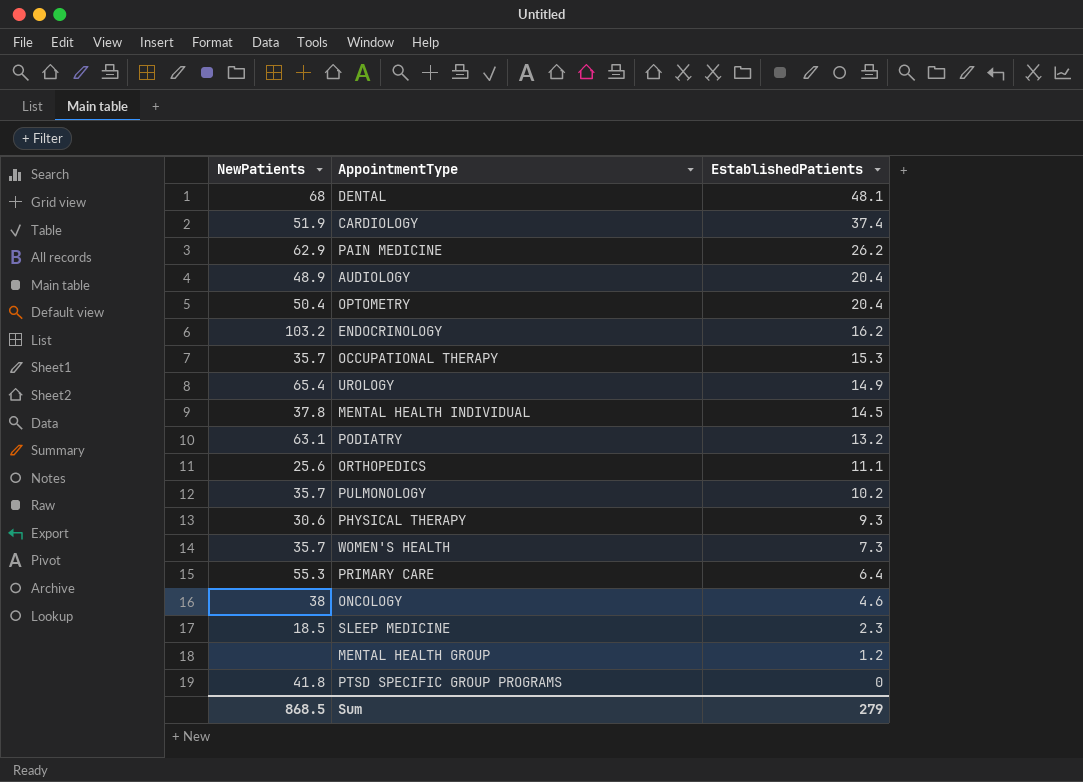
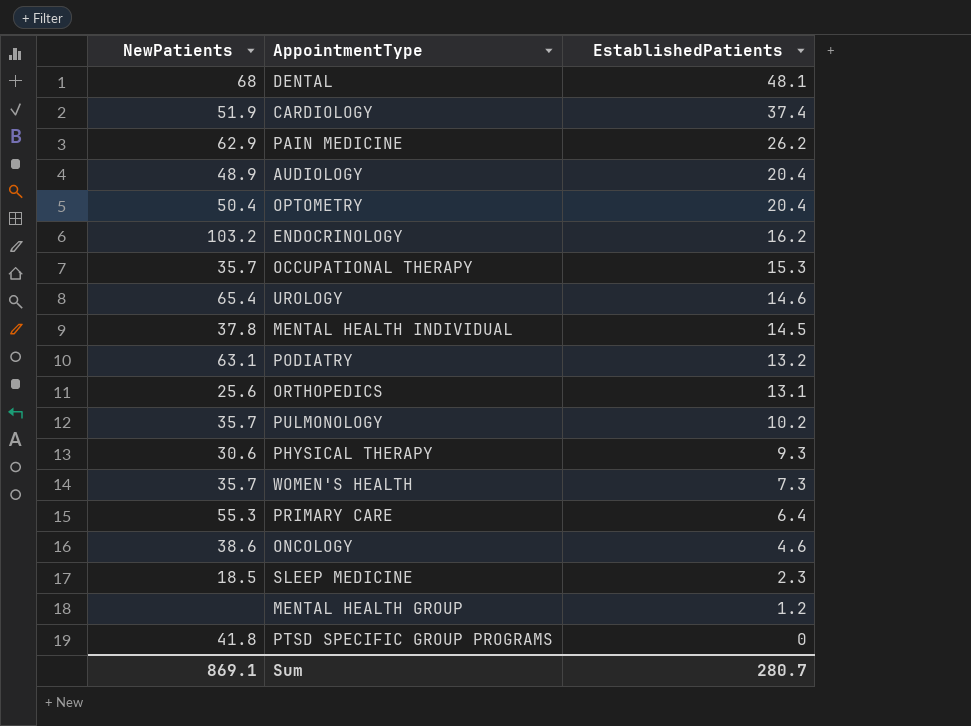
UROLOGY | EstablishedPatients: 14.9 -> 14.6
ORTHOPEDICS | EstablishedPatients: 11.1 -> 13.1
ONCOLOGY | NewPatients: 38 -> 38.6
Sum | NewPatients: 868.5 -> 869.1
Sum | EstablishedPatients: 279 -> 280.7

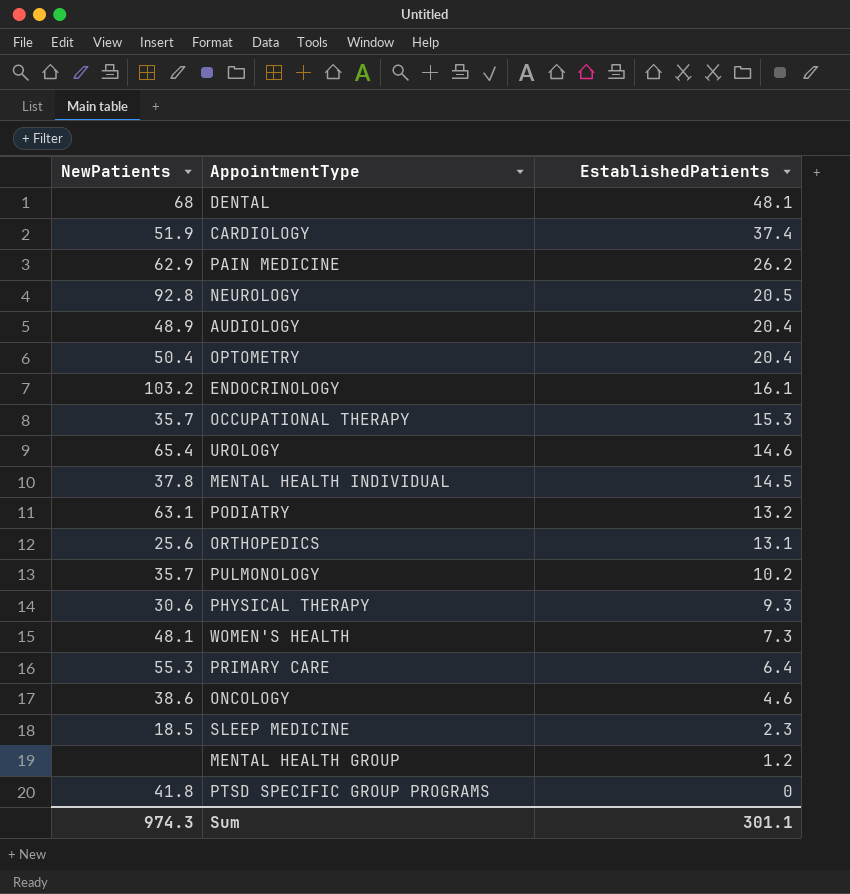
row NEUROLOGY: none -> 92.8 | 20.5
ENDOCRINOLOGY | EstablishedPatients: 16.2 -> 16.1
WOMEN'S HEALTH | NewPatients: 35.7 -> 48.1
Sum | NewPatients: 869.1 -> 974.3
Sum | EstablishedPatients: 280.7 -> 301.1

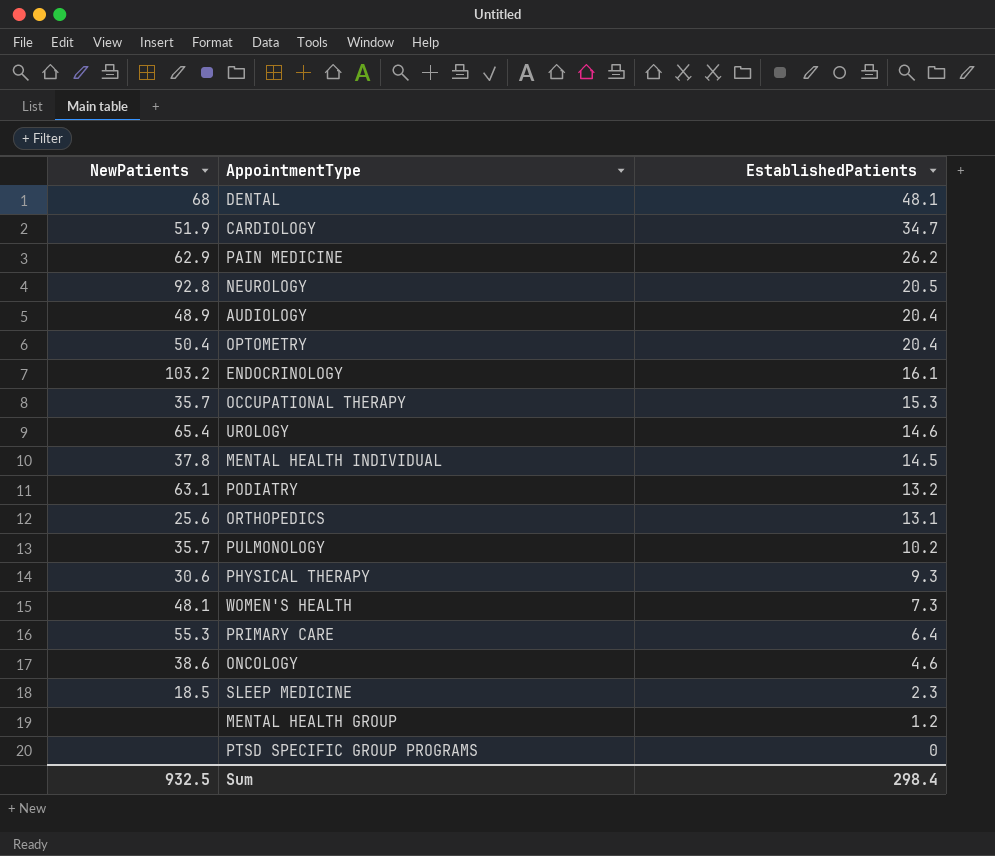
CARDIOLOGY | EstablishedPatients: 37.4 -> 34.7
PTSD SPECIFIC GROUP PROGRAMS | NewPatients: 41.8 -> none
Sum | NewPatients: 974.3 -> 932.5
Sum | EstablishedPatients: 301.1 -> 298.4

